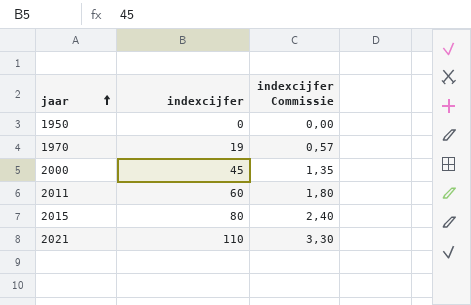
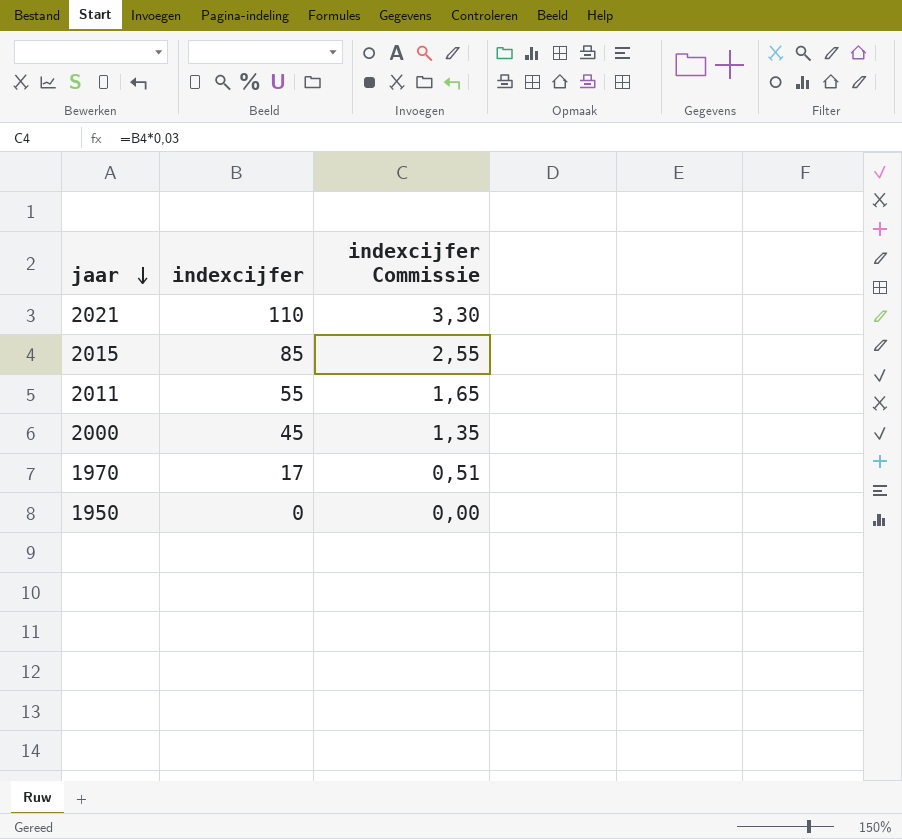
row order: jaar ascending -> jaar descending
2015 | indexcijfer: 80 -> 85
2015 | indexcijfer Commissie: 2,40 -> 2,55
2011 | indexcijfer: 60 -> 55
2011 | indexcijfer Commissie: 1,80 -> 1,65
1970 | indexcijfer: 19 -> 17
1970 | indexcijfer Commissie: 0,57 -> 0,51

